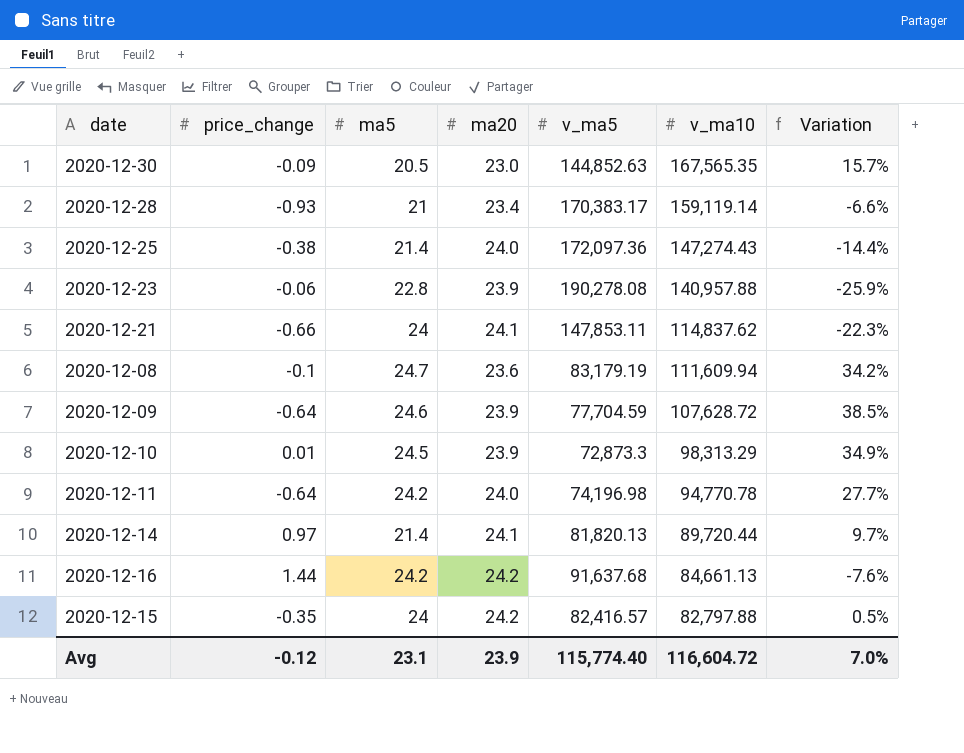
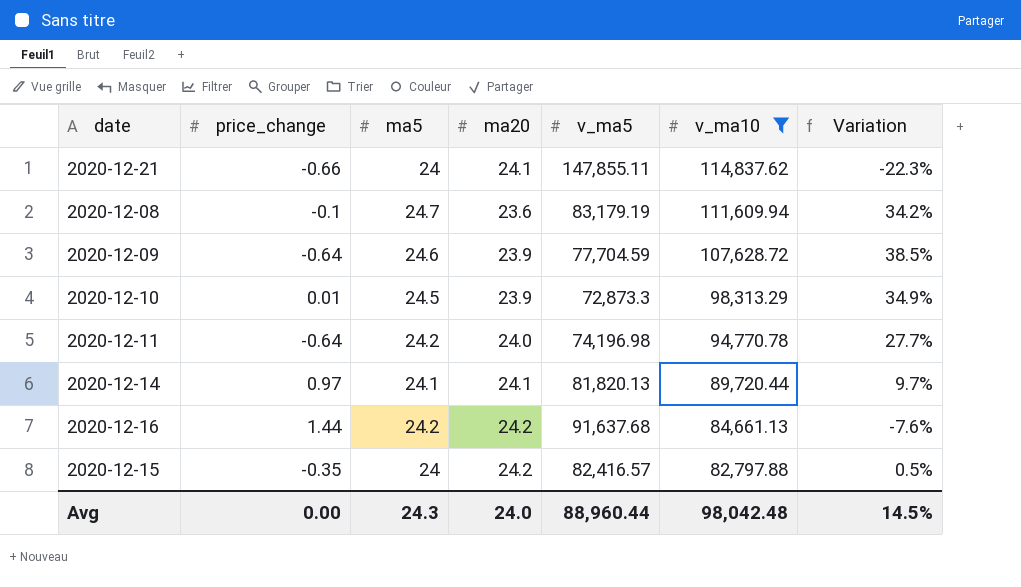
filter: none -> v_ma10 <= 114,837.62
2020-12-21 | v_ma5: 147,853.11 -> 147,855.11
2020-12-14 | ma5: 21.4 -> 24.1
Avg | price_change: -0.12 -> 0.00
Avg | ma5: 23.1 -> 24.3
Avg | ma20: 23.9 -> 24.0
Avg | v_ma5: 115,774.40 -> 88,960.44
Avg | v_ma10: 116,604.72 -> 98,042.48
Avg | Variation: 7.0% -> 14.5%

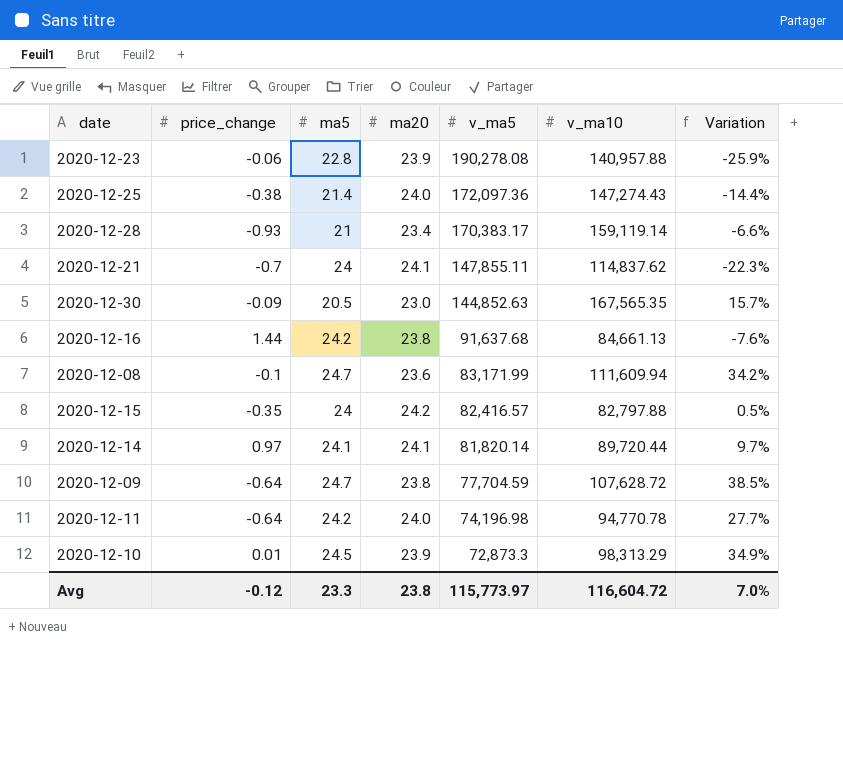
filter: v_ma10 <= 114,837.62 -> none
row order: v_ma10 descending -> v_ma5 descending
2020-12-21 | price_change: -0.66 -> -0.7
2020-12-16 | ma20: 24.2 -> 23.8
2020-12-08 | v_ma5: 83,179.19 -> 83,171.99
2020-12-14 | v_ma5: 81,820.13 -> 81,820.14
2020-12-09 | ma5: 24.6 -> 24.7
2020-12-09 | ma20: 23.9 -> 23.8
Avg | price_change: 0.00 -> -0.12
Avg | ma5: 24.3 -> 23.3
Avg | ma20: 24.0 -> 23.8
Avg | v_ma5: 88,960.44 -> 115,773.97
Avg | v_ma10: 98,042.48 -> 116,604.72
Avg | Variation: 14.5% -> 7.0%

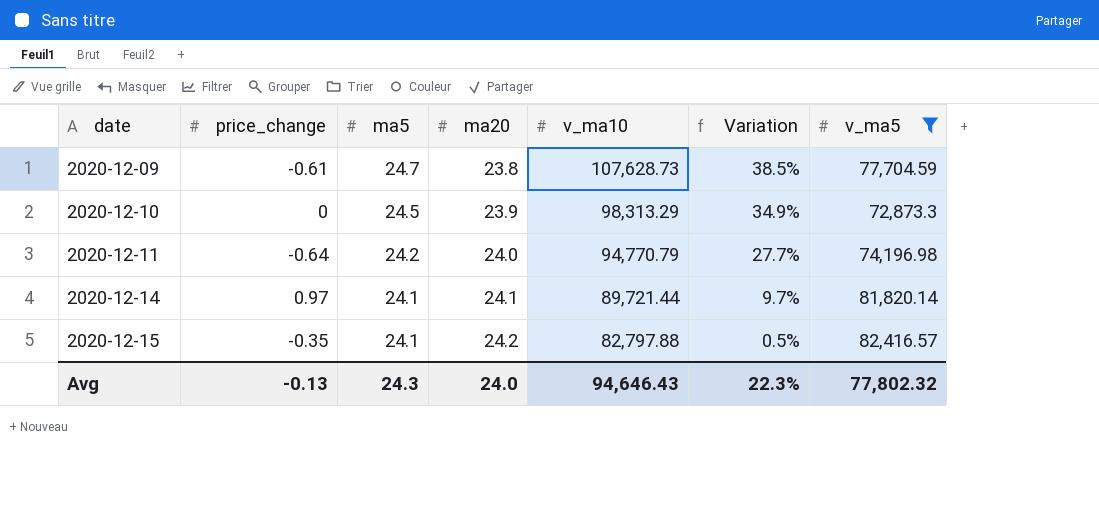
filter: none -> v_ma5 <= 82,416.57
row order: v_ma5 descending -> date ascending
column v_ma5 | position: 5 -> 7
2020-12-09 | price_change: -0.64 -> -0.61
2020-12-09 | v_ma10: 107,628.72 -> 107,628.73
2020-12-10 | price_change: 0.01 -> 0
2020-12-11 | v_ma10: 94,770.78 -> 94,770.79
2020-12-14 | v_ma10: 89,720.44 -> 89,721.44
2020-12-15 | ma5: 24 -> 24.1
Avg | price_change: -0.12 -> -0.13
Avg | ma5: 23.3 -> 24.3
Avg | ma20: 23.8 -> 24.0
Avg | v_ma10: 116,604.72 -> 94,646.43
Avg | Variation: 7.0% -> 22.3%
Avg | v_ma5: 115,773.97 -> 77,802.32

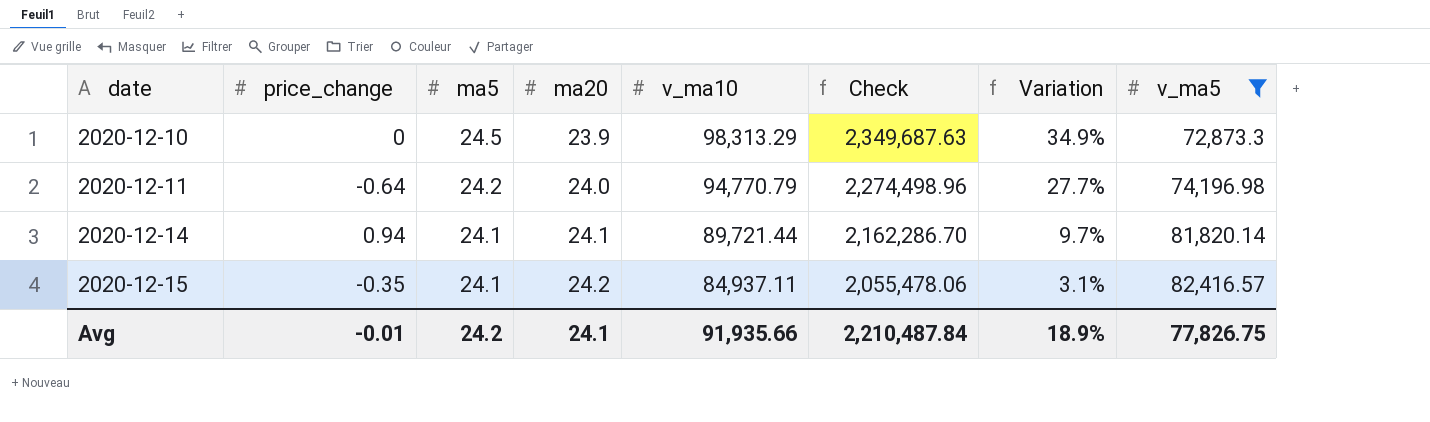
column Check | formula: none -> [ma20] * [v_ma10]
row 2020-12-09: -0.61 | 24.7 | 23.8 | 107,628.73 | 38.5% | 77,704.59 -> none
2020-12-14 | price_change: 0.97 -> 0.94
2020-12-15 | v_ma10: 82,797.88 -> 84,937.11
2020-12-15 | Variation: 0.5% -> 3.1%
Avg | price_change: -0.13 -> -0.01
Avg | ma5: 24.3 -> 24.2
Avg | ma20: 24.0 -> 24.1
Avg | v_ma10: 94,646.43 -> 91,935.66
Avg | Variation: 22.3% -> 18.9%
Avg | v_ma5: 77,802.32 -> 77,826.75

